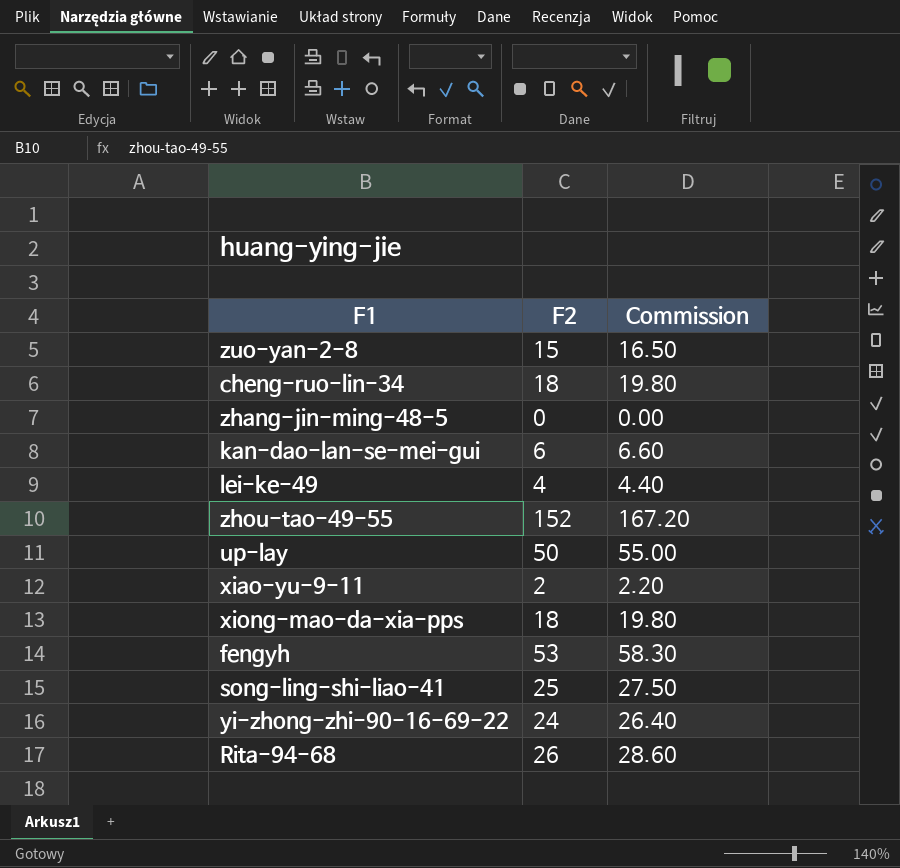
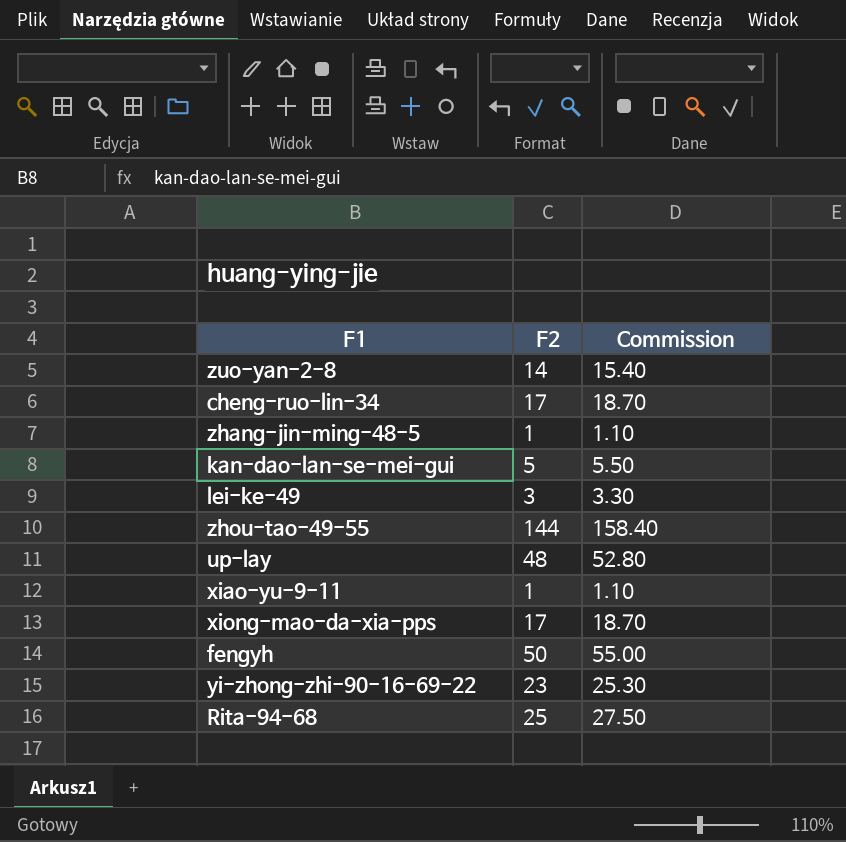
row song-ling-shi-liao-41: 25 | 27.50 -> none
zuo-yan-2-8 | F2: 15 -> 14
zuo-yan-2-8 | Commission: 16.50 -> 15.40
cheng-ruo-lin-34 | F2: 18 -> 17
cheng-ruo-lin-34 | Commission: 19.80 -> 18.70
zhang-jin-ming-48-5 | F2: 0 -> 1
zhang-jin-ming-48-5 | Commission: 0.00 -> 1.10
kan-dao-lan-se-mei-gui | F2: 6 -> 5
kan-dao-lan-se-mei-gui | Commission: 6.60 -> 5.50
lei-ke-49 | F2: 4 -> 3
lei-ke-49 | Commission: 4.40 -> 3.30
zhou-tao-49-55 | F2: 152 -> 144
zhou-tao-49-55 | Commission: 167.20 -> 158.40
up-lay | F2: 50 -> 48
up-lay | Commission: 55.00 -> 52.80
xiao-yu-9-11 | F2: 2 -> 1
xiao-yu-9-11 | Commission: 2.20 -> 1.10
xiong-mao-da-xia-pps | F2: 18 -> 17
xiong-mao-da-xia-pps | Commission: 19.80 -> 18.70
fengyh | F2: 53 -> 50
fengyh | Commission: 58.30 -> 55.00
yi-zhong-zhi-90-16-69-22 | F2: 24 -> 23
yi-zhong-zhi-90-16-69-22 | Commission: 26.40 -> 25.30
Rita-94-68 | F2: 26 -> 25
Rita-94-68 | Commission: 28.60 -> 27.50

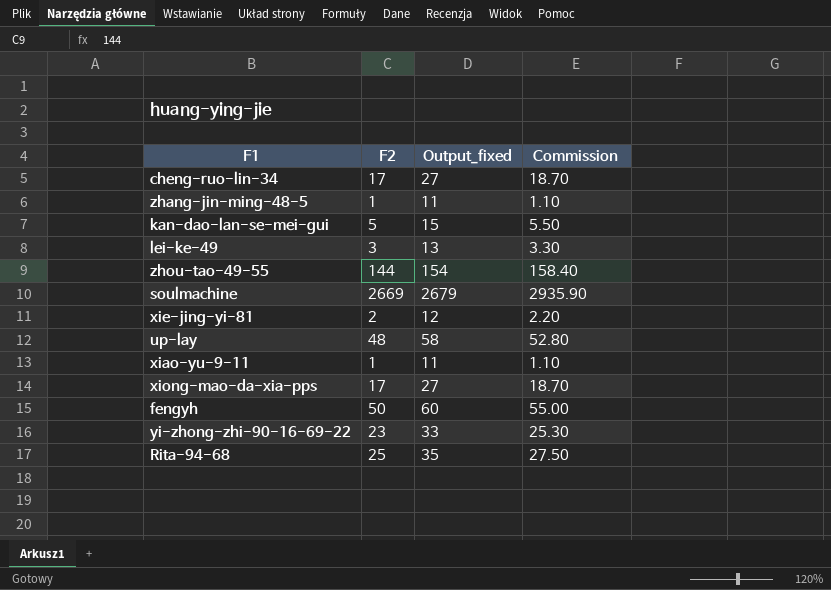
column Output_fixed | formula: none -> [F2] + 10
row zuo-yan-2-8: 14 | 15.40 -> none
row soulmachine: none -> 2669 | 2679 | 2935.90
row xie-jing-yi-81: none -> 2 | 12 | 2.20

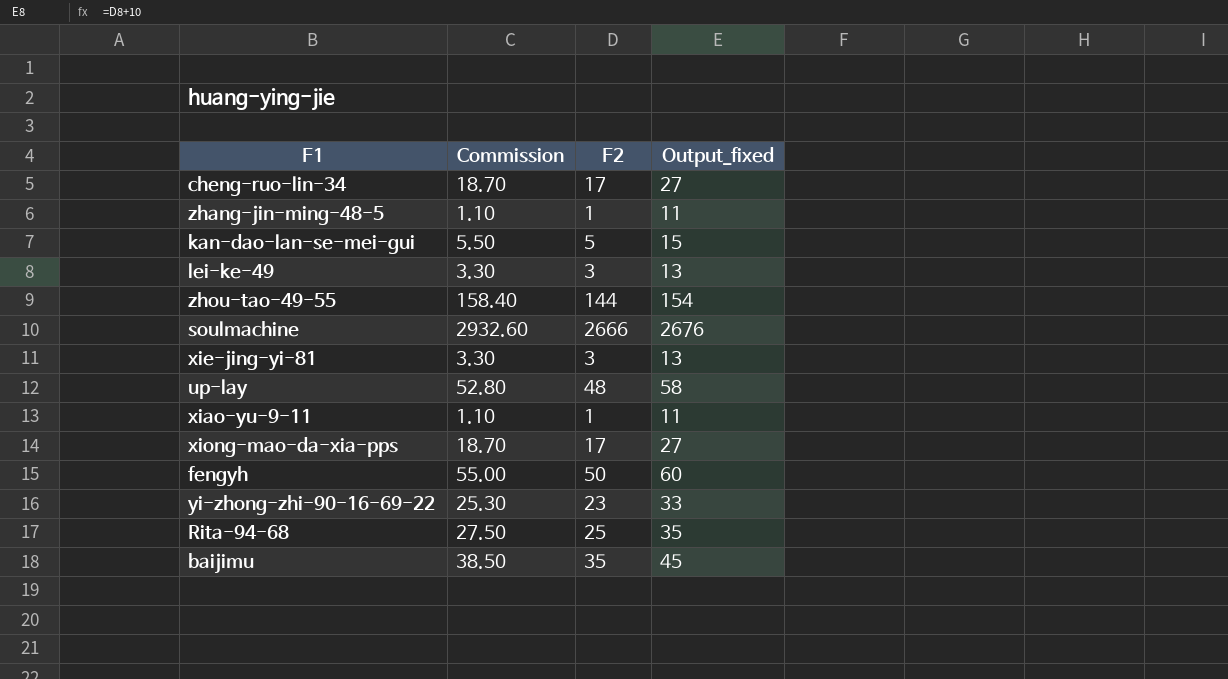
column Commission | position: 4 -> 2
soulmachine | Commission: 2935.90 -> 2932.60
soulmachine | F2: 2669 -> 2666
soulmachine | Output_fixed: 2679 -> 2676
xie-jing-yi-81 | Commission: 2.20 -> 3.30
xie-jing-yi-81 | F2: 2 -> 3
xie-jing-yi-81 | Output_fixed: 12 -> 13
row baijimu: none -> 38.50 | 35 | 45

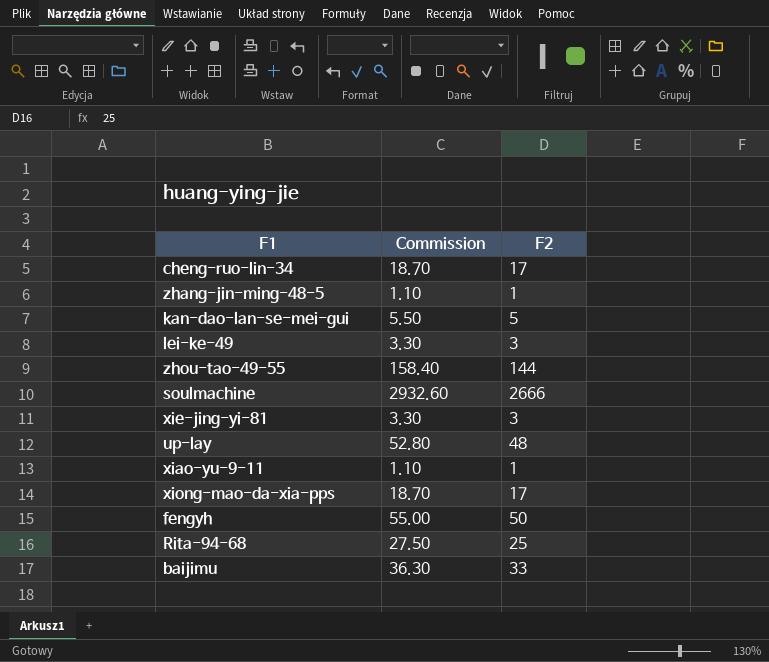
column Output_fixed | formula: [F2] + 10 -> none
row yi-zhong-zhi-90-16-69-22: 25.30 | 23 | 33 -> none
baijimu | Commission: 38.50 -> 36.30
baijimu | F2: 35 -> 33

